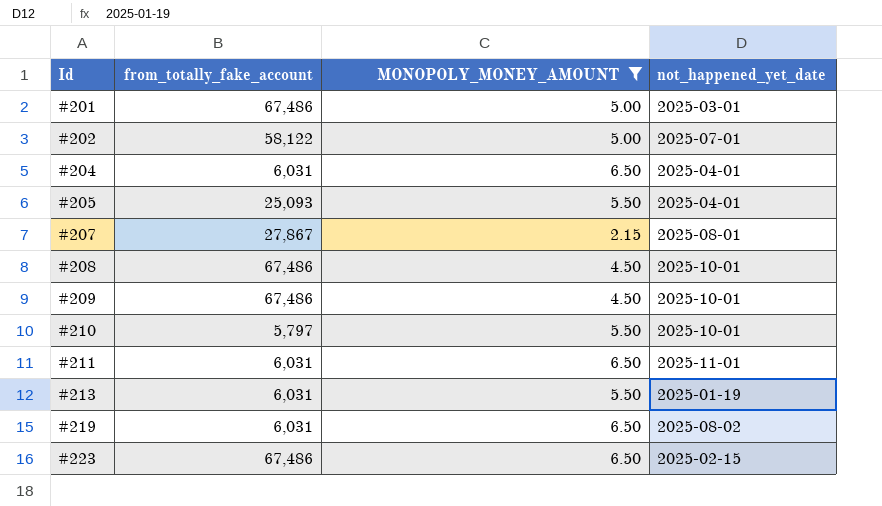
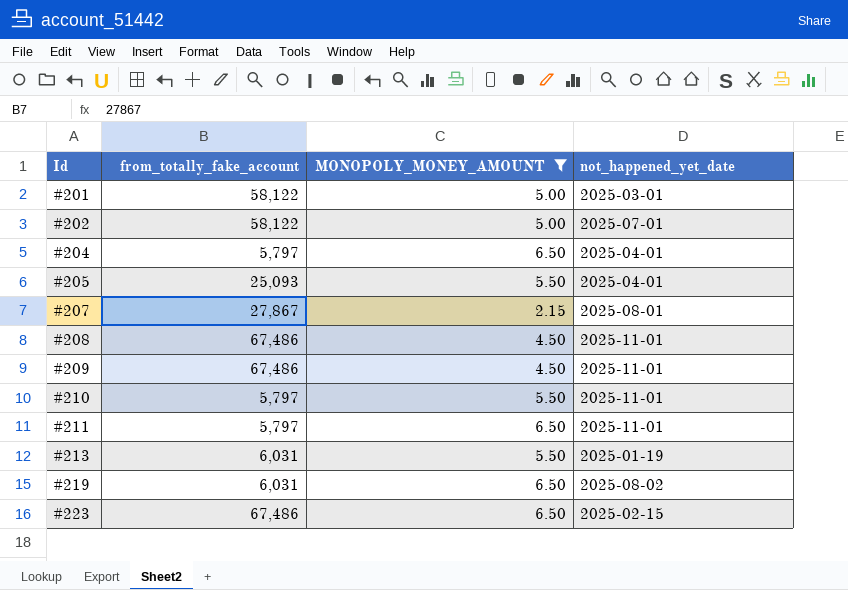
#201 | from_totally_fake_account: 67,486 -> 58,122
#204 | from_totally_fake_account: 6,031 -> 5,797
#208 | not_happened_yet_date: 2025-10-01 -> 2025-11-01
#209 | not_happened_yet_date: 2025-10-01 -> 2025-11-01
#210 | not_happened_yet_date: 2025-10-01 -> 2025-11-01
#211 | from_totally_fake_account: 6,031 -> 5,797

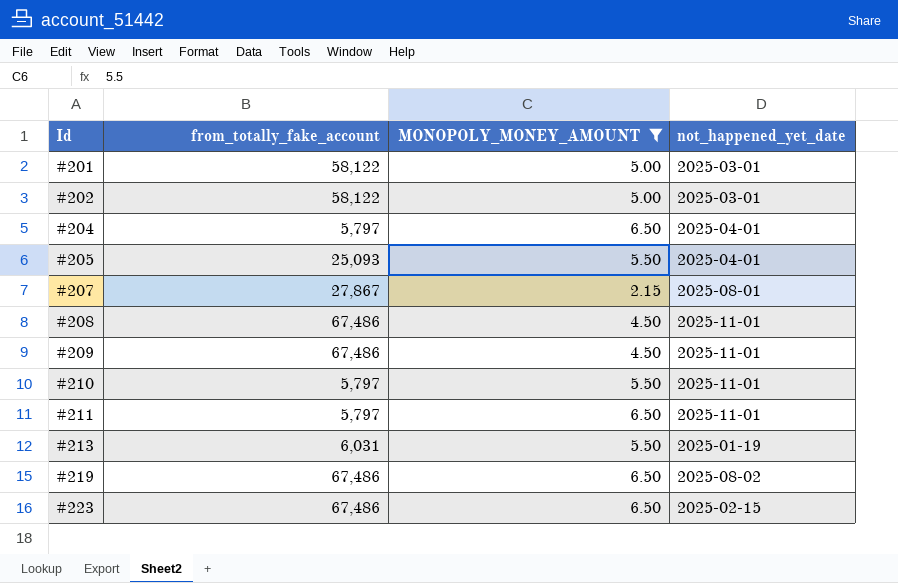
#202 | not_happened_yet_date: 2025-07-01 -> 2025-03-01
#219 | from_totally_fake_account: 6,031 -> 67,486

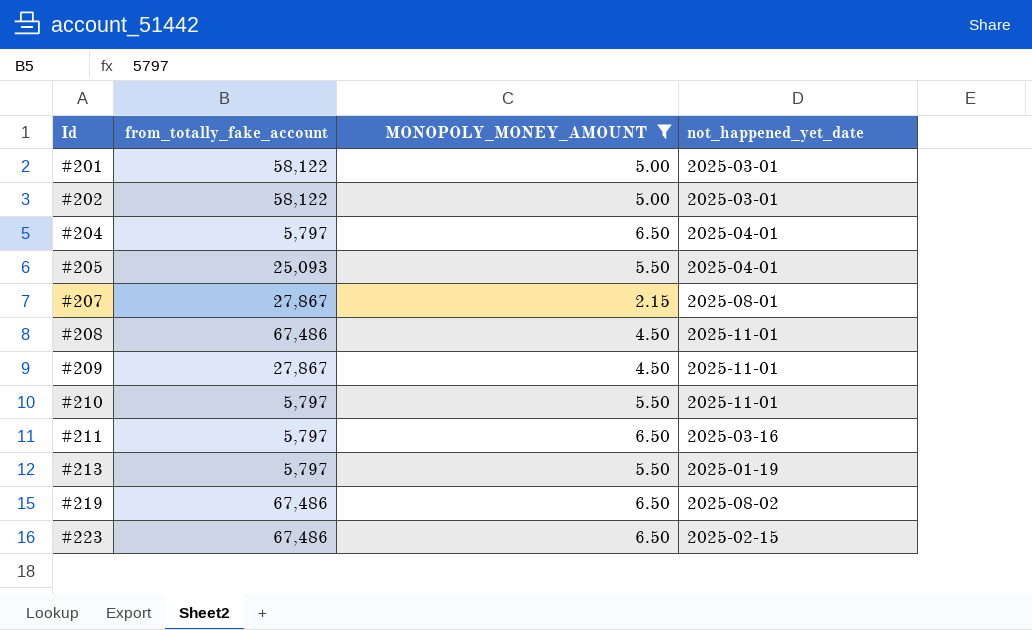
#209 | from_totally_fake_account: 67,486 -> 27,867
#211 | not_happened_yet_date: 2025-11-01 -> 2025-03-16
#213 | from_totally_fake_account: 6,031 -> 5,797

